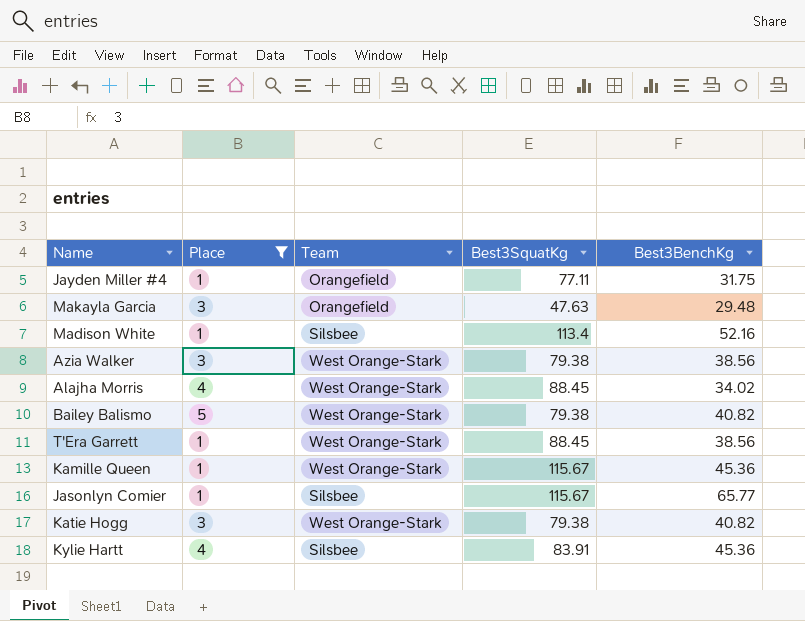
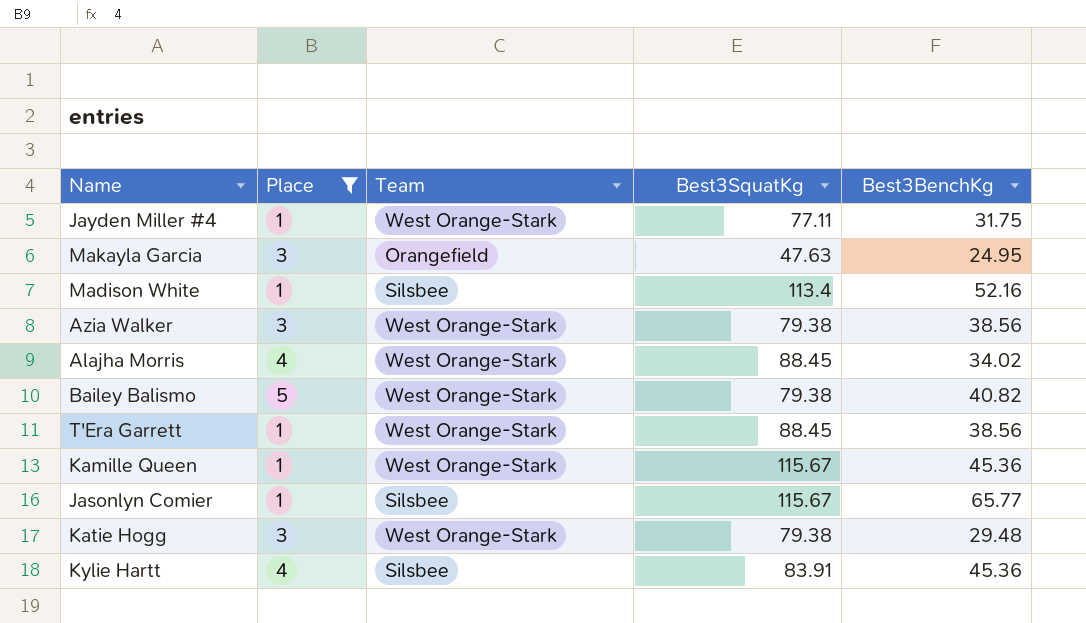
Jayden Miller #4 | Team: Orangefield -> West Orange-Stark
Makayla Garcia | Best3BenchKg: 29.48 -> 24.95
Katie Hogg | Best3BenchKg: 40.82 -> 29.48

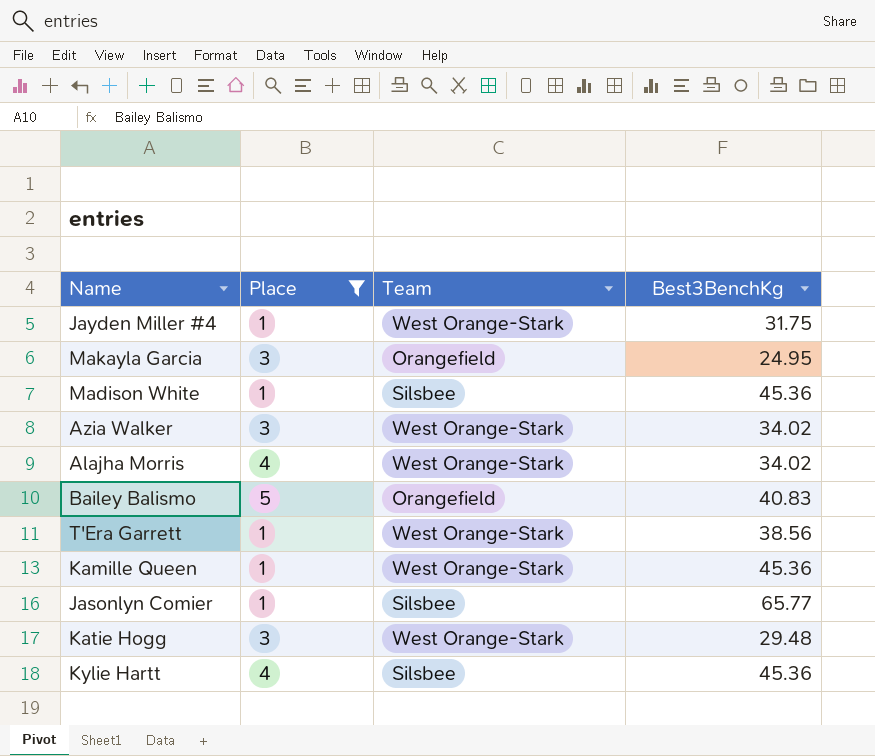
column Best3SquatKg | position: 4 -> none
Madison White | Best3BenchKg: 52.16 -> 45.36
Azia Walker | Best3BenchKg: 38.56 -> 34.02
Bailey Balismo | Team: West Orange-Stark -> Orangefield
Bailey Balismo | Best3BenchKg: 40.82 -> 40.83

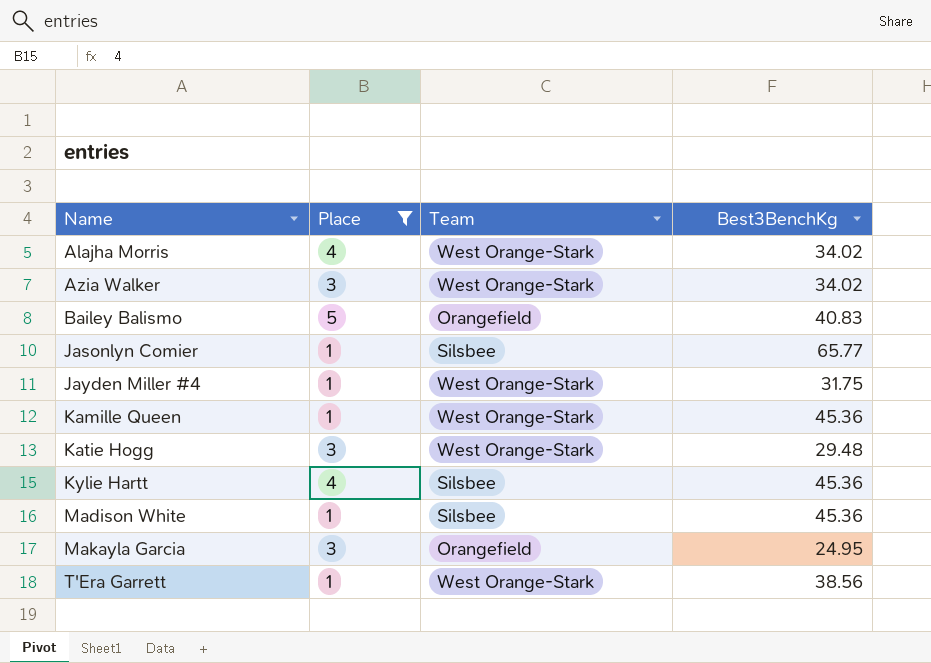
row order: none -> Name ascending

